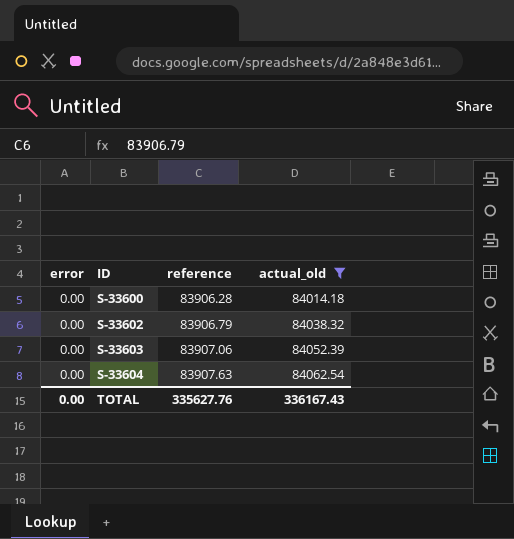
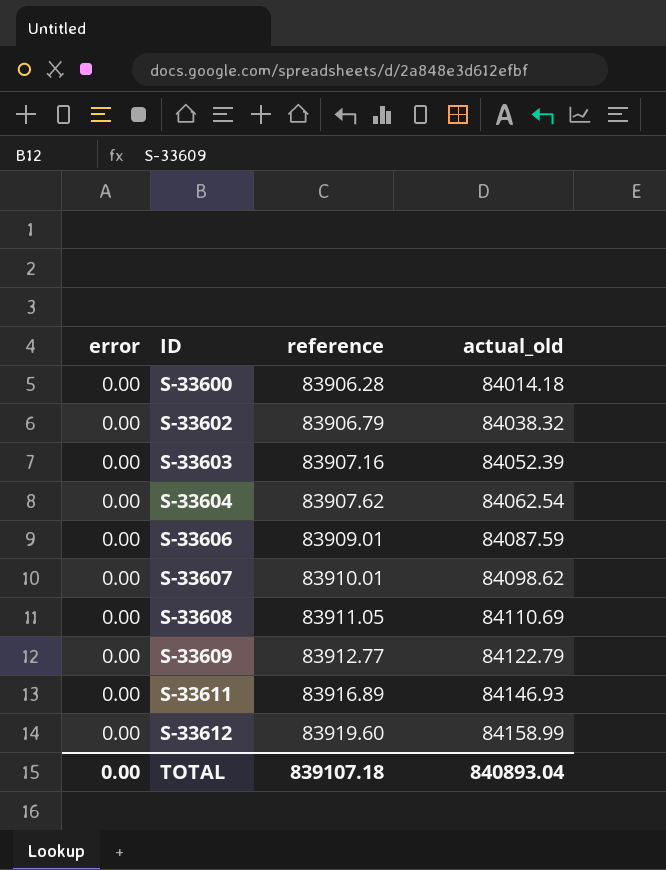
filter: actual_old <= 84062.54 -> none
S-33603 | reference: 83907.06 -> 83907.16
S-33604 | reference: 83907.63 -> 83907.62
TOTAL | reference: 335627.76 -> 839107.18
TOTAL | actual_old: 336167.43 -> 840893.04

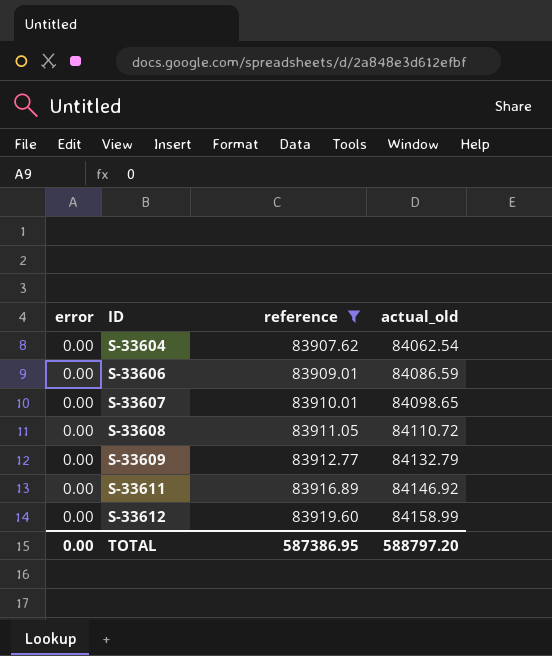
filter: none -> reference >= 83907.62
S-33606 | actual_old: 84087.59 -> 84086.59
S-33607 | actual_old: 84098.62 -> 84098.65
S-33608 | actual_old: 84110.69 -> 84110.72
S-33609 | actual_old: 84122.79 -> 84132.79
S-33611 | actual_old: 84146.93 -> 84146.92
TOTAL | reference: 839107.18 -> 587386.95
TOTAL | actual_old: 840893.04 -> 588797.20

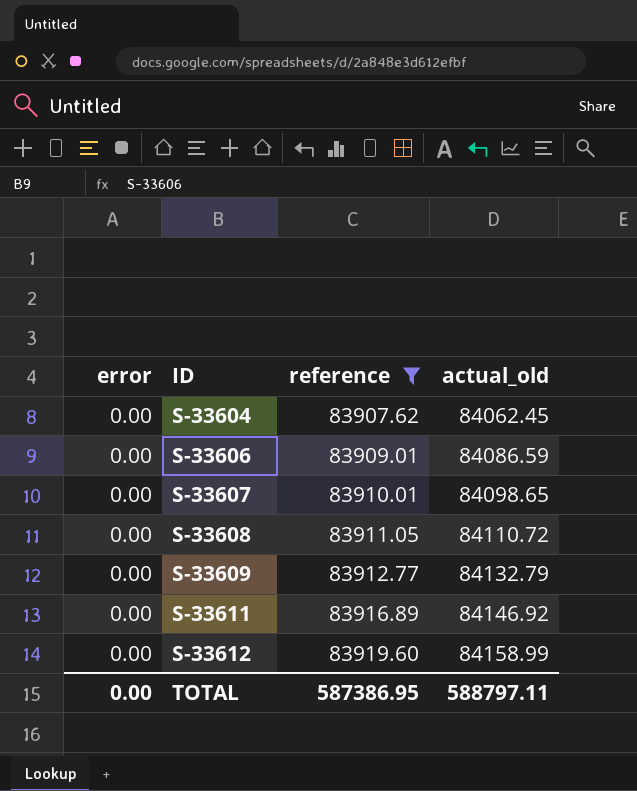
S-33604 | actual_old: 84062.54 -> 84062.45
TOTAL | actual_old: 588797.20 -> 588797.11

